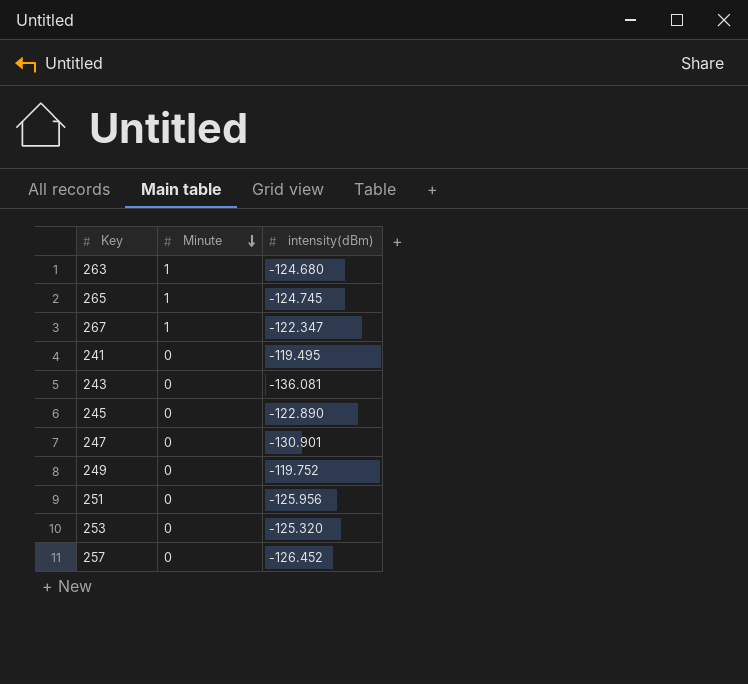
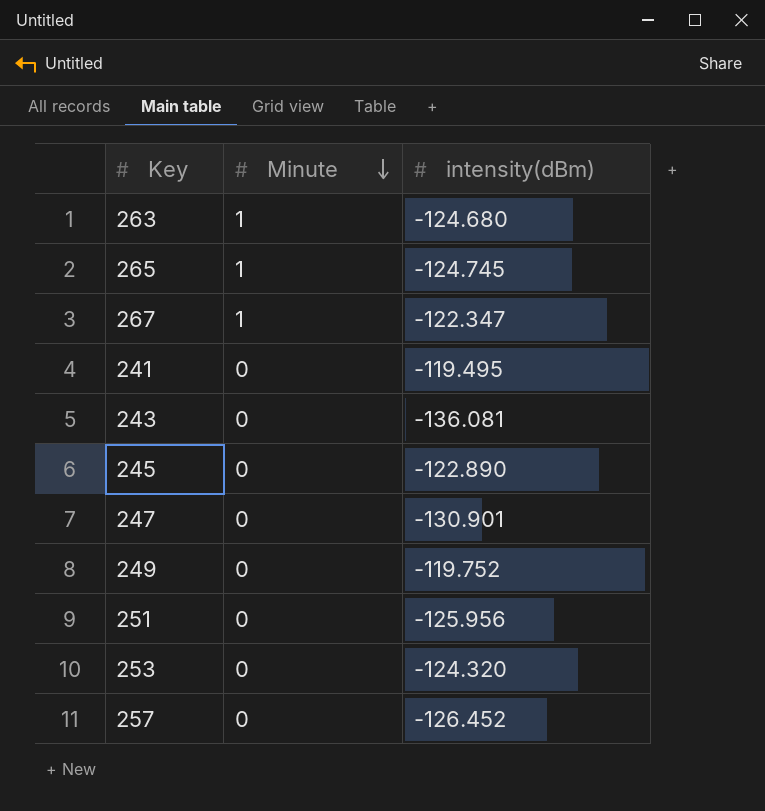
253 | intensity(dBm): -125.320 -> -124.320

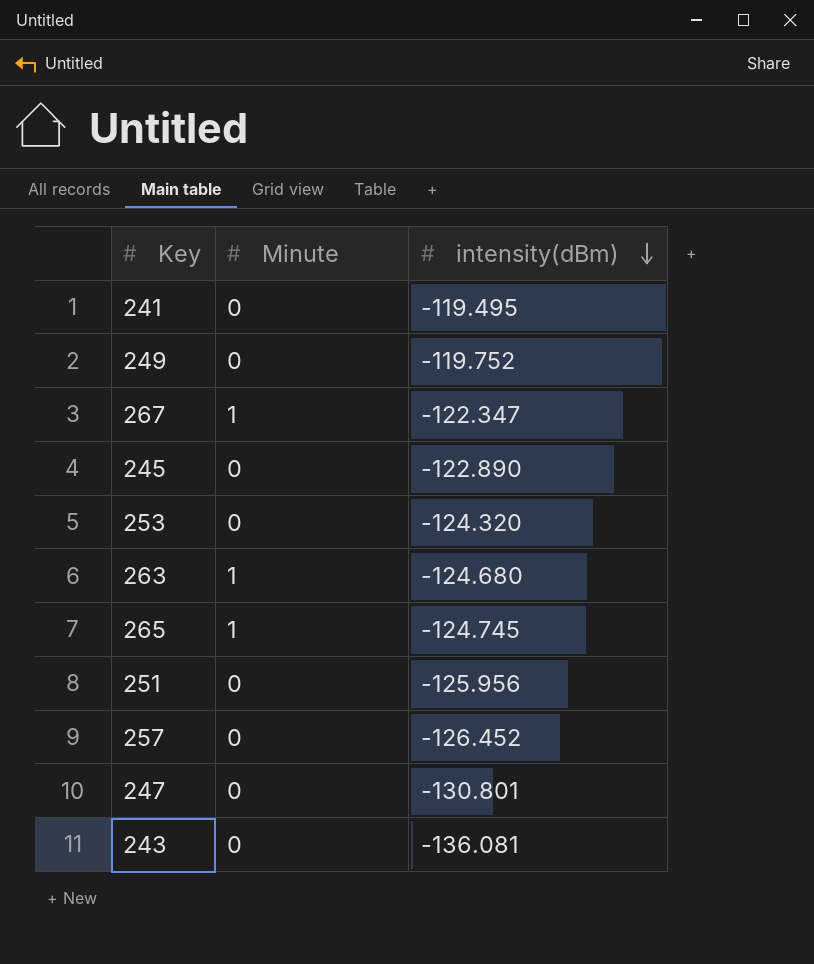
row order: Minute descending -> intensity(dBm) descending
247 | intensity(dBm): -130.901 -> -130.801

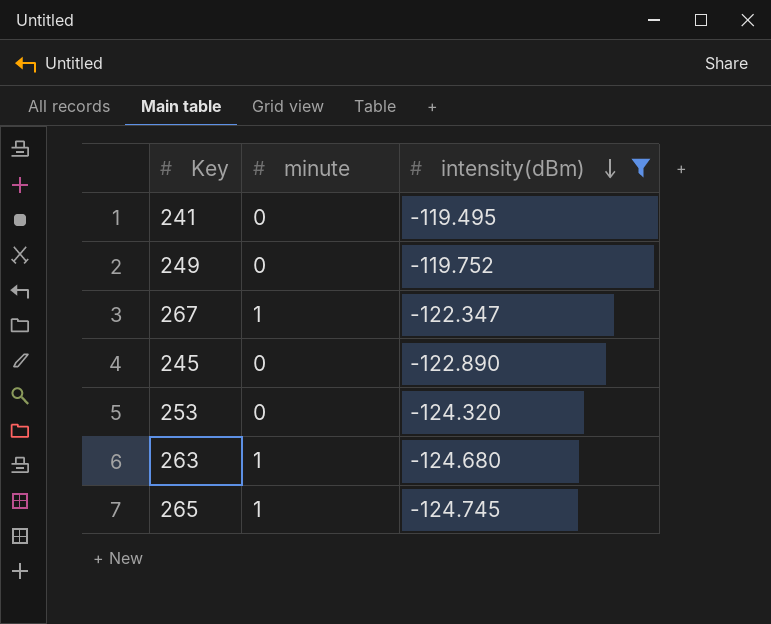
filter: none -> intensity(dBm) >= -124.745
column name: Minute -> minute

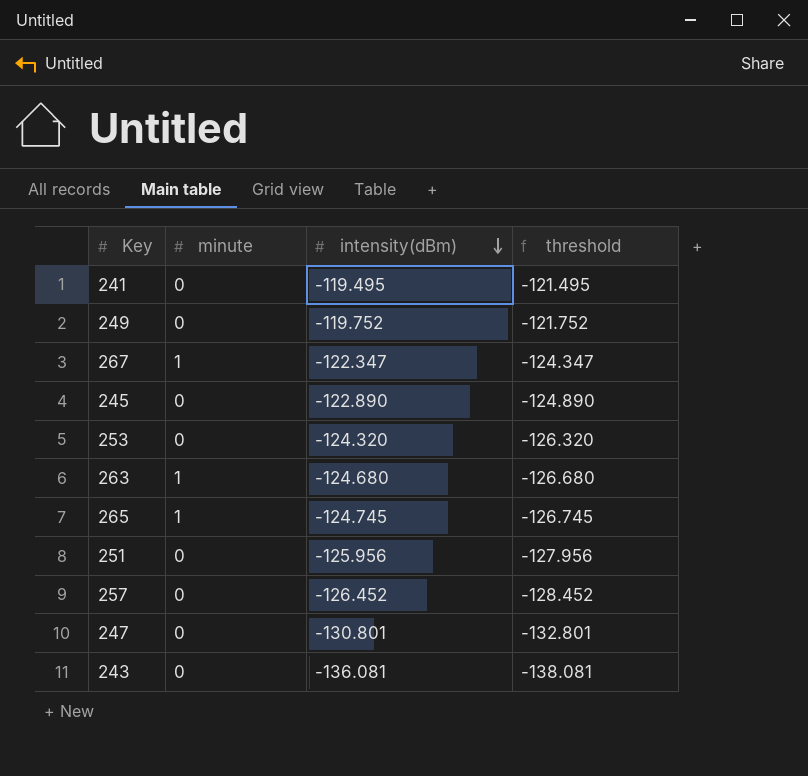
filter: intensity(dBm) >= -124.745 -> none
column threshold | formula: none -> [intensity(dBm)] - 2

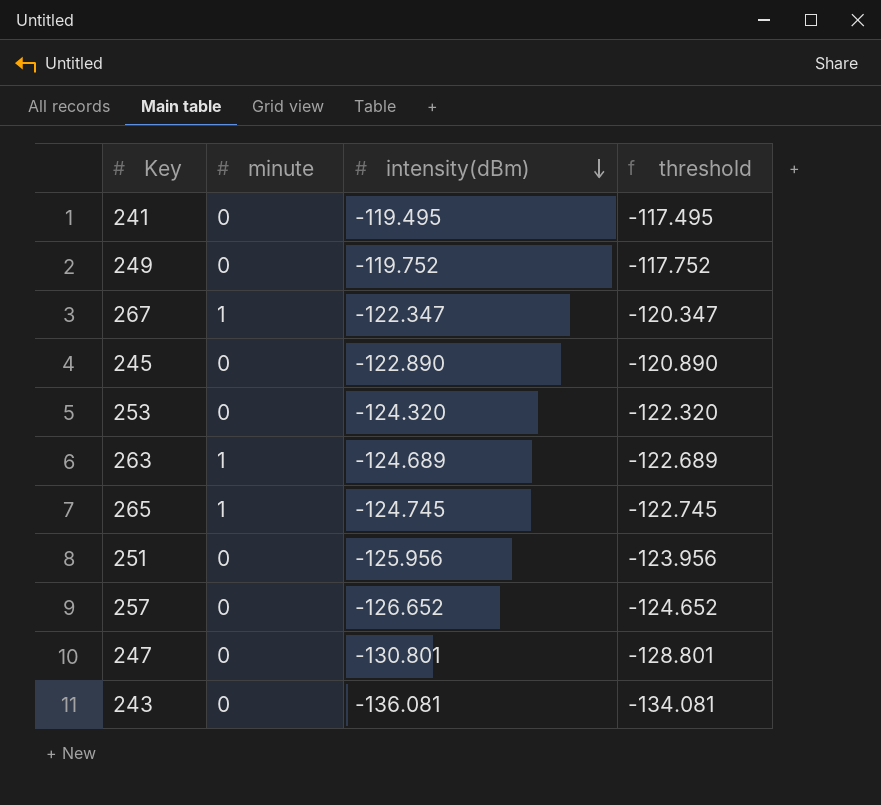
column threshold | formula: [intensity(dBm)] - 2 -> [intensity(dBm)] + 2
263 | intensity(dBm): -124.680 -> -124.689
257 | intensity(dBm): -126.452 -> -126.652

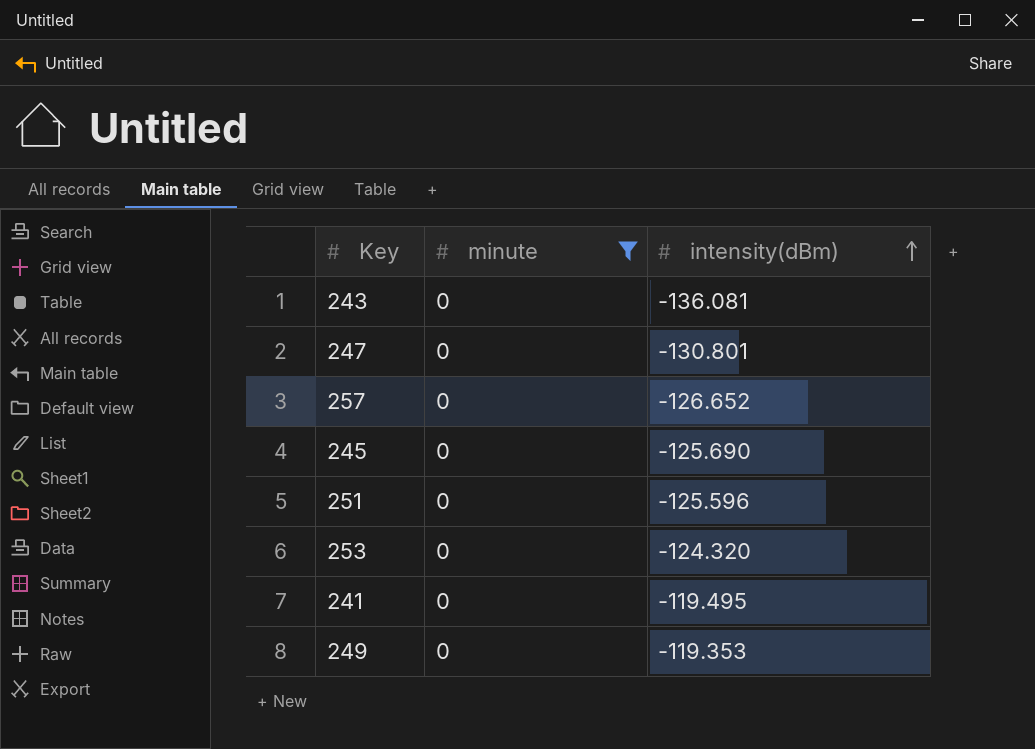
filter: none -> minute = 0
row order: intensity(dBm) descending -> intensity(dBm) ascending
column threshold | formula: [intensity(dBm)] + 2 -> none
245 | intensity(dBm): -122.890 -> -125.690
251 | intensity(dBm): -125.956 -> -125.596
249 | intensity(dBm): -119.752 -> -119.353

